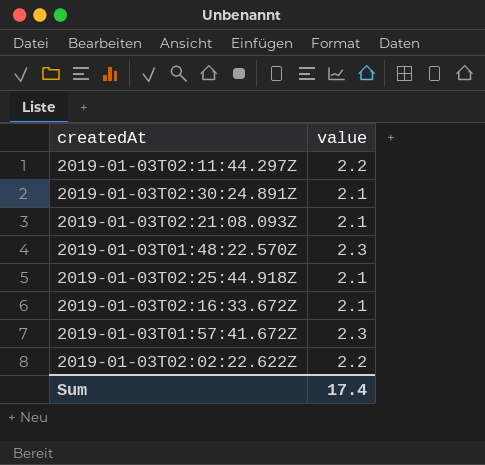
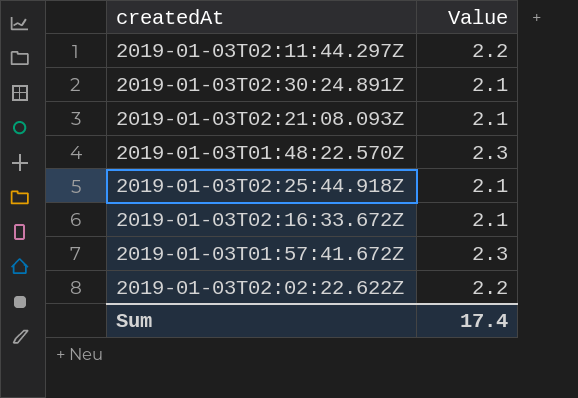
column name: value -> Value

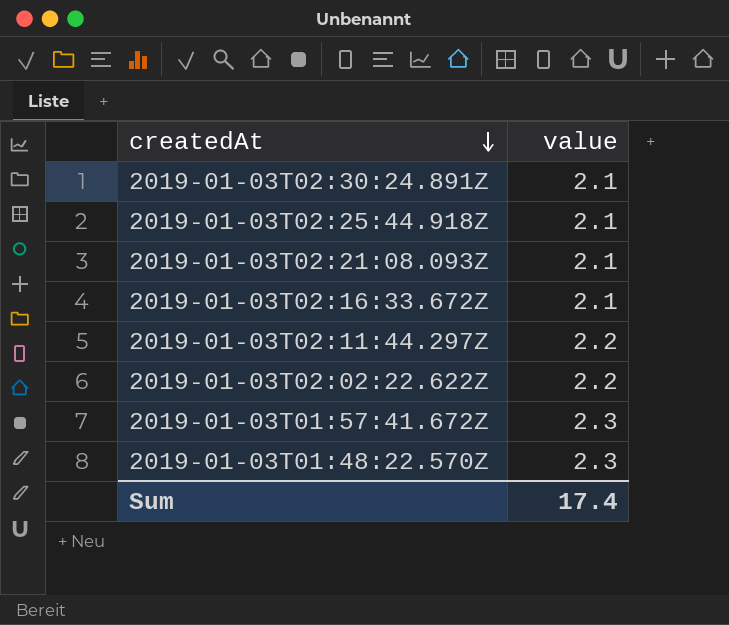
row order: none -> createdAt descending
column name: Value -> value

